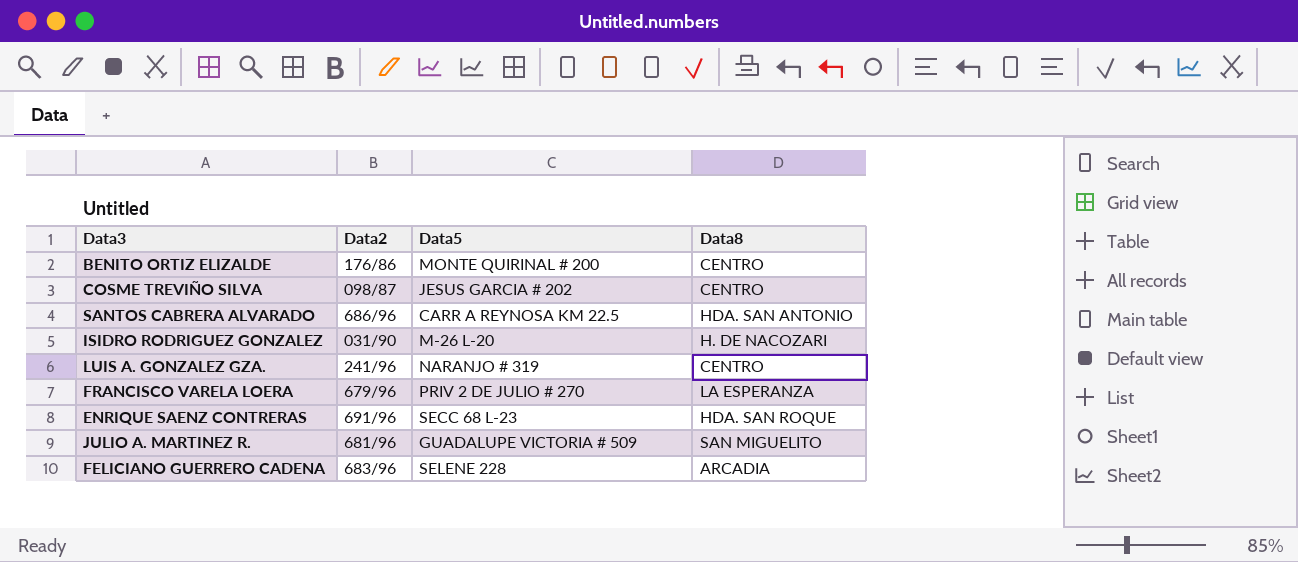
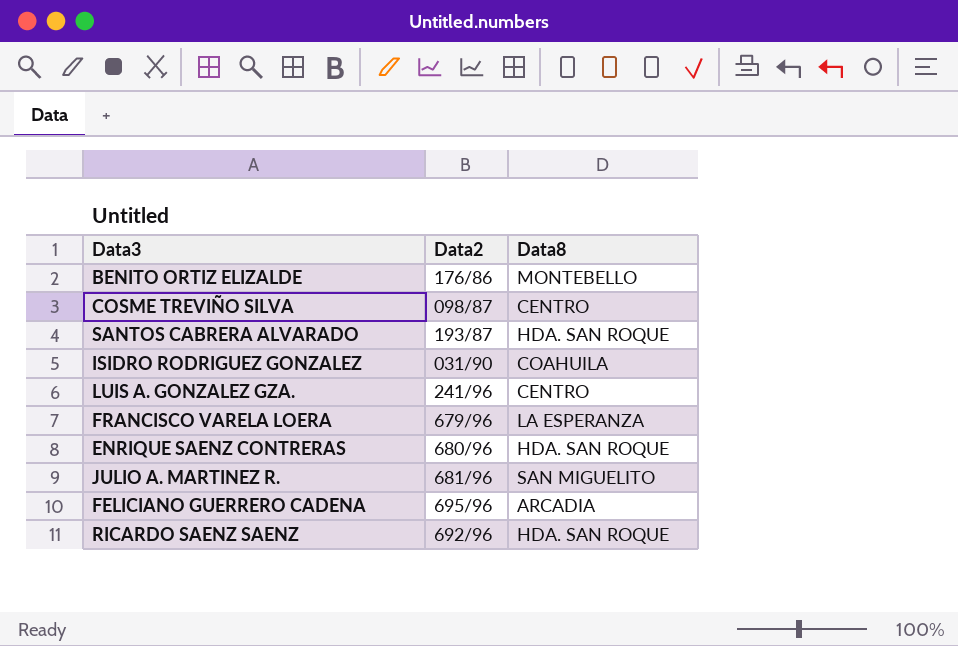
column Data5 | position: 3 -> none
BENITO ORTIZ ELIZALDE | Data8: CENTRO -> MONTEBELLO
SANTOS CABRERA ALVARADO | Data2: 686/96 -> 193/87
SANTOS CABRERA ALVARADO | Data8: HDA. SAN ANTONIO -> HDA. SAN ROQUE
ISIDRO RODRIGUEZ GONZALEZ | Data8: H. DE NACOZARI -> COAHUILA
ENRIQUE SAENZ CONTRERAS | Data2: 691/96 -> 680/96
FELICIANO GUERRERO CADENA | Data2: 683/96 -> 695/96
row RICARDO SAENZ SAENZ: none -> 692/96 | HDA. SAN ROQUE

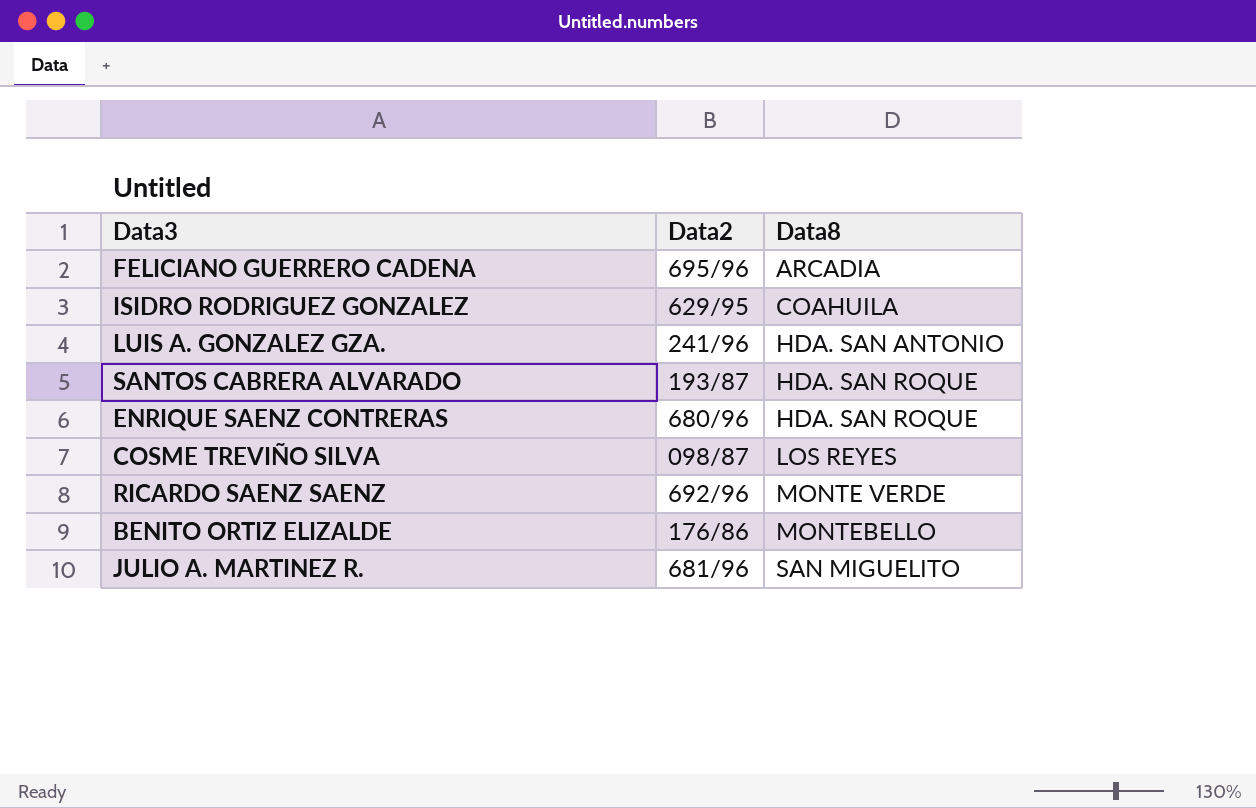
row order: none -> Data8 ascending
row FRANCISCO VARELA LOERA: 679/96 | LA ESPERANZA -> none
ISIDRO RODRIGUEZ GONZALEZ | Data2: 031/90 -> 629/95
LUIS A. GONZALEZ GZA. | Data8: CENTRO -> HDA. SAN ANTONIO
COSME TREVIÑO SILVA | Data8: CENTRO -> LOS REYES
RICARDO SAENZ SAENZ | Data8: HDA. SAN ROQUE -> MONTE VERDE

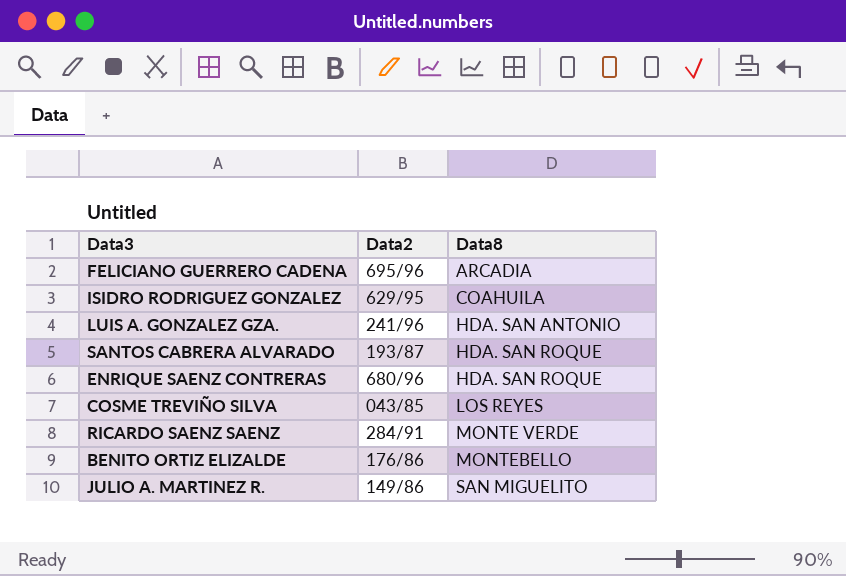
COSME TREVIÑO SILVA | Data2: 098/87 -> 043/85
RICARDO SAENZ SAENZ | Data2: 692/96 -> 284/91
JULIO A. MARTINEZ R. | Data2: 681/96 -> 149/86

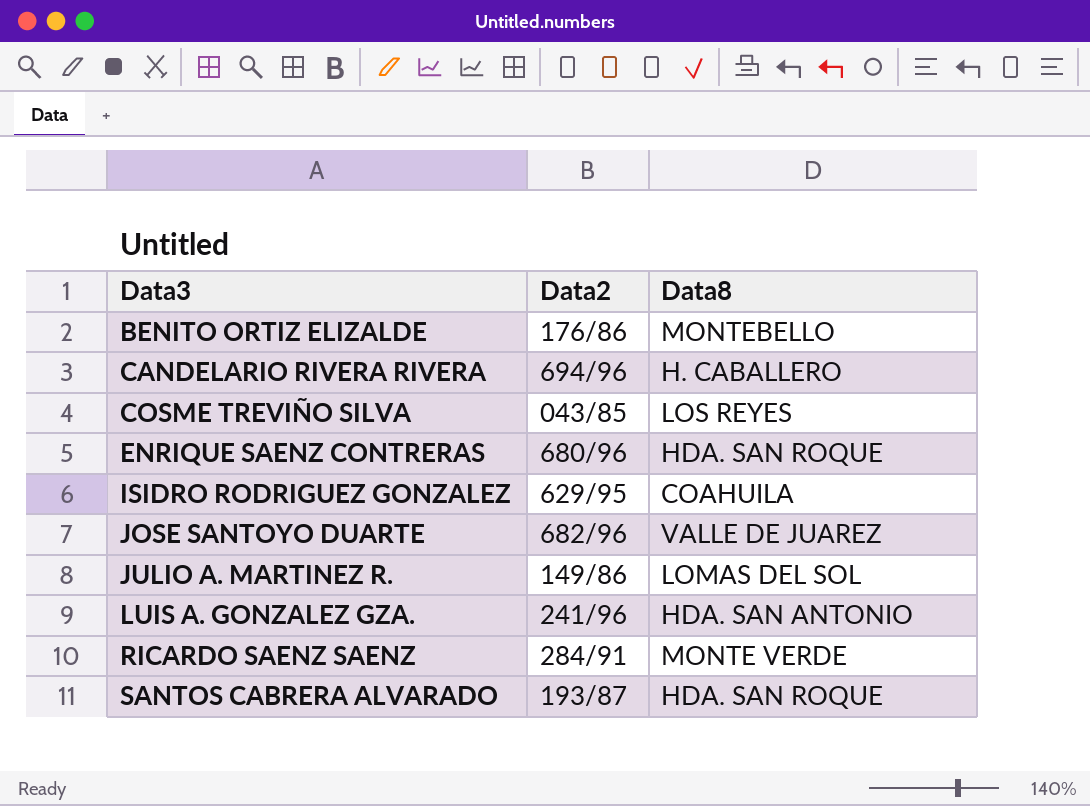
row order: Data8 ascending -> Data3 ascending
row FELICIANO GUERRERO CADENA: 695/96 | ARCADIA -> none
row CANDELARIO RIVERA RIVERA: none -> 694/96 | H. CABALLERO
row JOSE SANTOYO DUARTE: none -> 682/96 | VALLE DE JUAREZ
JULIO A. MARTINEZ R. | Data8: SAN MIGUELITO -> LOMAS DEL SOL

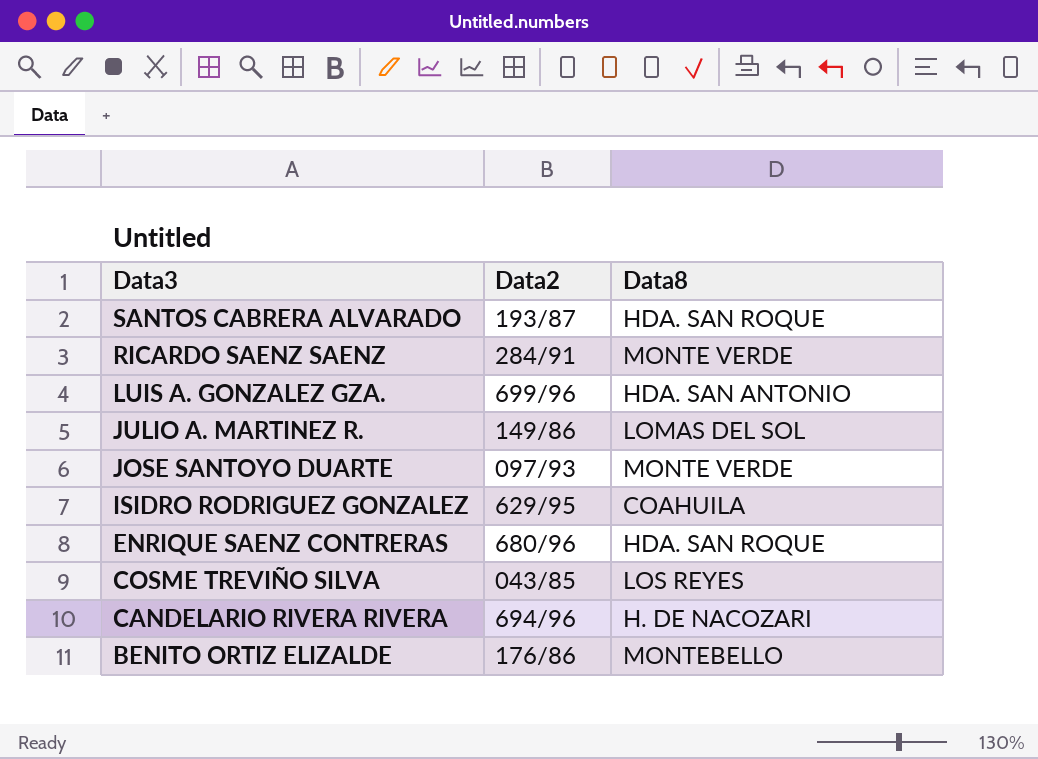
row order: Data3 ascending -> Data3 descending
LUIS A. GONZALEZ GZA. | Data2: 241/96 -> 699/96
JOSE SANTOYO DUARTE | Data2: 682/96 -> 097/93
JOSE SANTOYO DUARTE | Data8: VALLE DE JUAREZ -> MONTE VERDE
CANDELARIO RIVERA RIVERA | Data8: H. CABALLERO -> H. DE NACOZARI

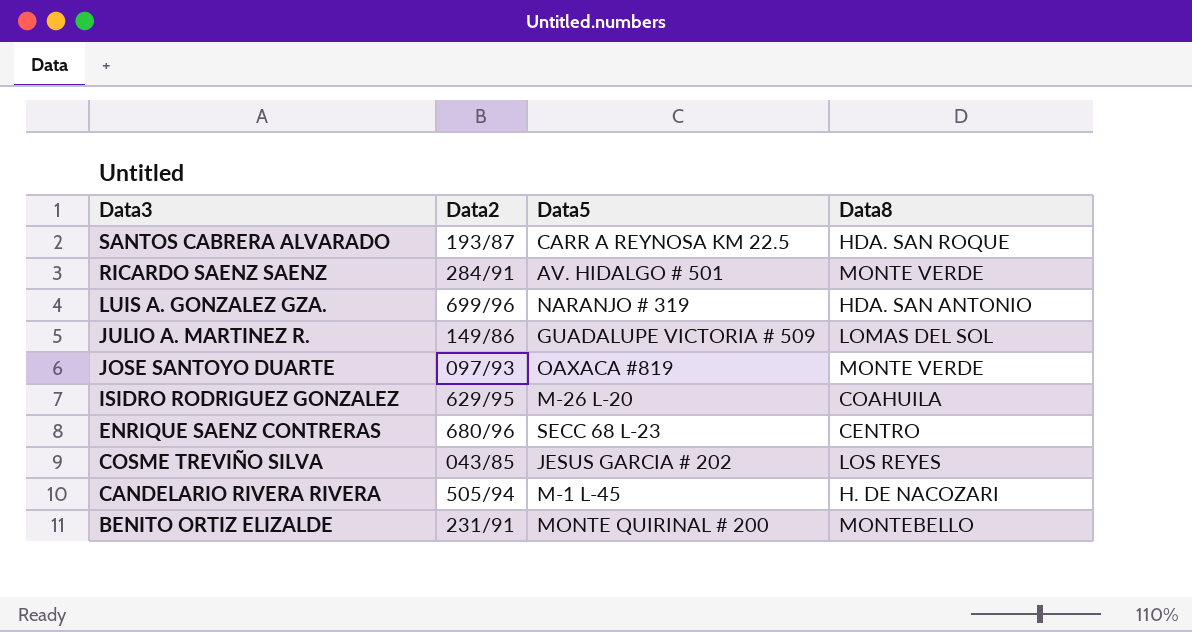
column Data5 | position: none -> 3
ENRIQUE SAENZ CONTRERAS | Data8: HDA. SAN ROQUE -> CENTRO
CANDELARIO RIVERA RIVERA | Data2: 694/96 -> 505/94
BENITO ORTIZ ELIZALDE | Data2: 176/86 -> 231/91

